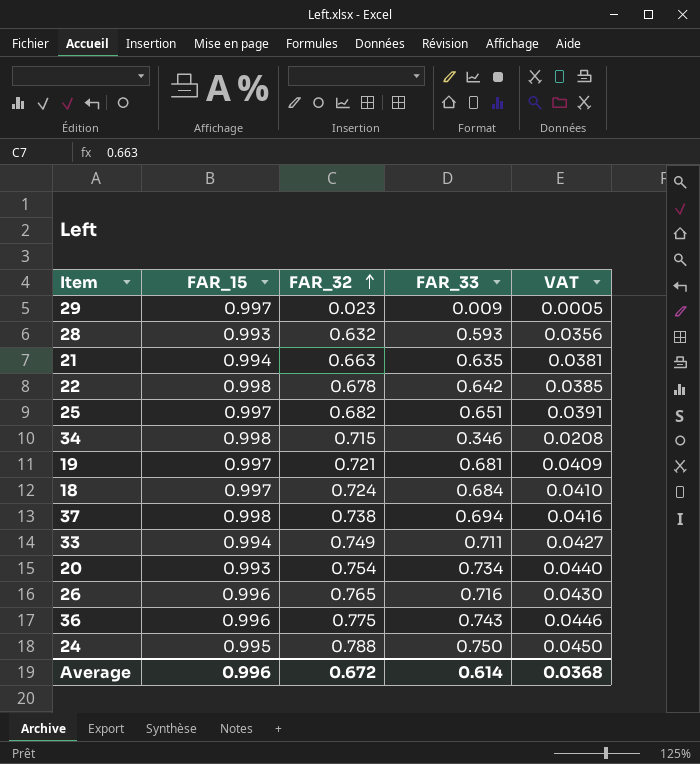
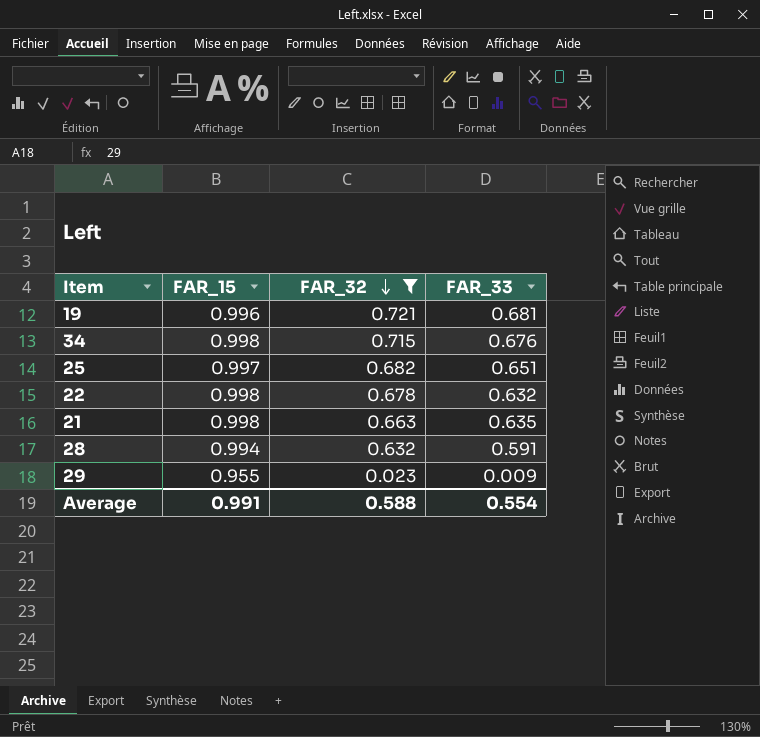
filter: none -> FAR_32 <= 0.721
row order: FAR_32 ascending -> FAR_32 descending
column VAT | formula: [FAR_33] * 0.06 -> none
19 | FAR_15: 0.997 -> 0.996
34 | FAR_33: 0.346 -> 0.676
22 | FAR_33: 0.642 -> 0.632
21 | FAR_15: 0.994 -> 0.998
28 | FAR_15: 0.993 -> 0.994
28 | FAR_33: 0.593 -> 0.591
29 | FAR_15: 0.997 -> 0.955
Average | FAR_15: 0.996 -> 0.991
Average | FAR_32: 0.672 -> 0.588
Average | FAR_33: 0.614 -> 0.554

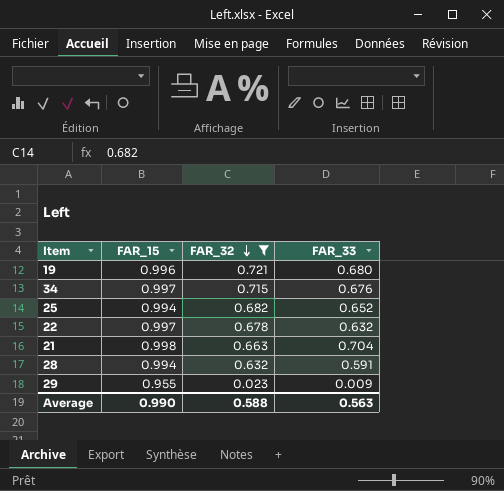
19 | FAR_33: 0.681 -> 0.680
34 | FAR_15: 0.998 -> 0.997
25 | FAR_15: 0.997 -> 0.994
25 | FAR_33: 0.651 -> 0.652
22 | FAR_15: 0.998 -> 0.997
21 | FAR_33: 0.635 -> 0.704
Average | FAR_15: 0.991 -> 0.990
Average | FAR_33: 0.554 -> 0.563

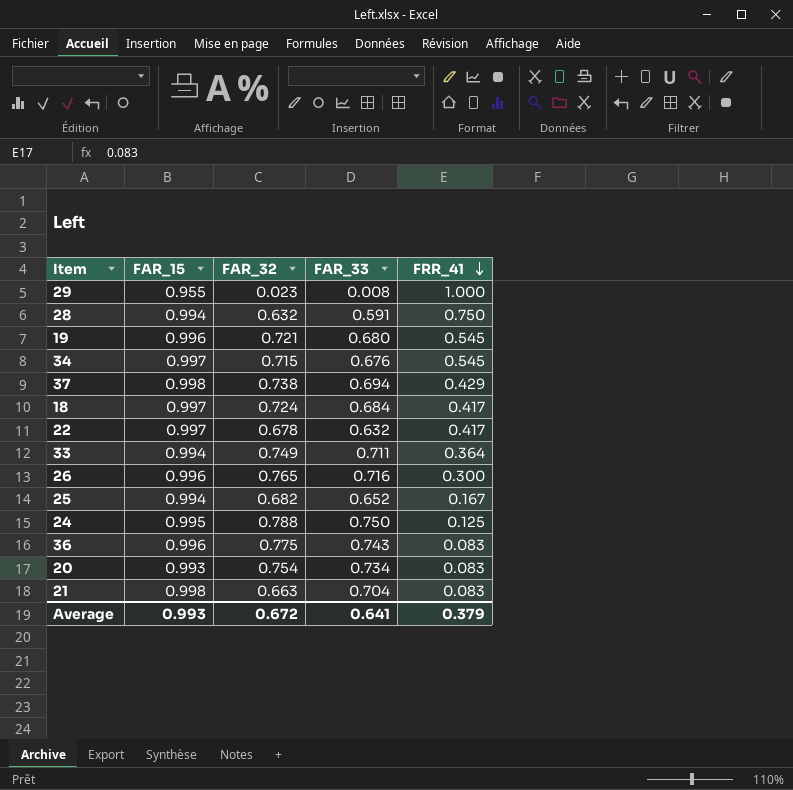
filter: FAR_32 <= 0.721 -> none
row order: FAR_32 descending -> FRR_41 descending
column FRR_41 | position: none -> 5
29 | FAR_33: 0.009 -> 0.008
Average | FAR_15: 0.990 -> 0.993
Average | FAR_32: 0.588 -> 0.672
Average | FAR_33: 0.563 -> 0.641

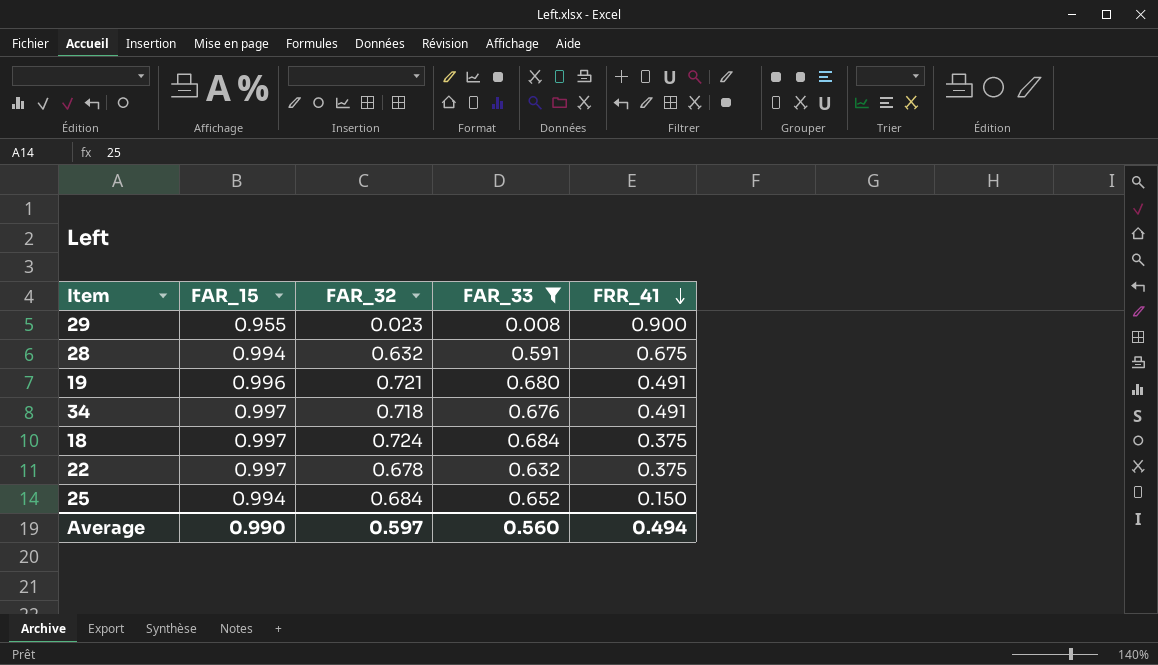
filter: none -> FAR_33 <= 0.684
29 | FRR_41: 1.000 -> 0.900
28 | FRR_41: 0.750 -> 0.675
19 | FRR_41: 0.545 -> 0.491
34 | FAR_32: 0.715 -> 0.718
34 | FRR_41: 0.545 -> 0.491
18 | FRR_41: 0.417 -> 0.375
22 | FRR_41: 0.417 -> 0.375
25 | FAR_32: 0.682 -> 0.684
25 | FRR_41: 0.167 -> 0.150
Average | FAR_15: 0.993 -> 0.990
Average | FAR_32: 0.672 -> 0.597
Average | FAR_33: 0.641 -> 0.560
Average | FRR_41: 0.379 -> 0.494

